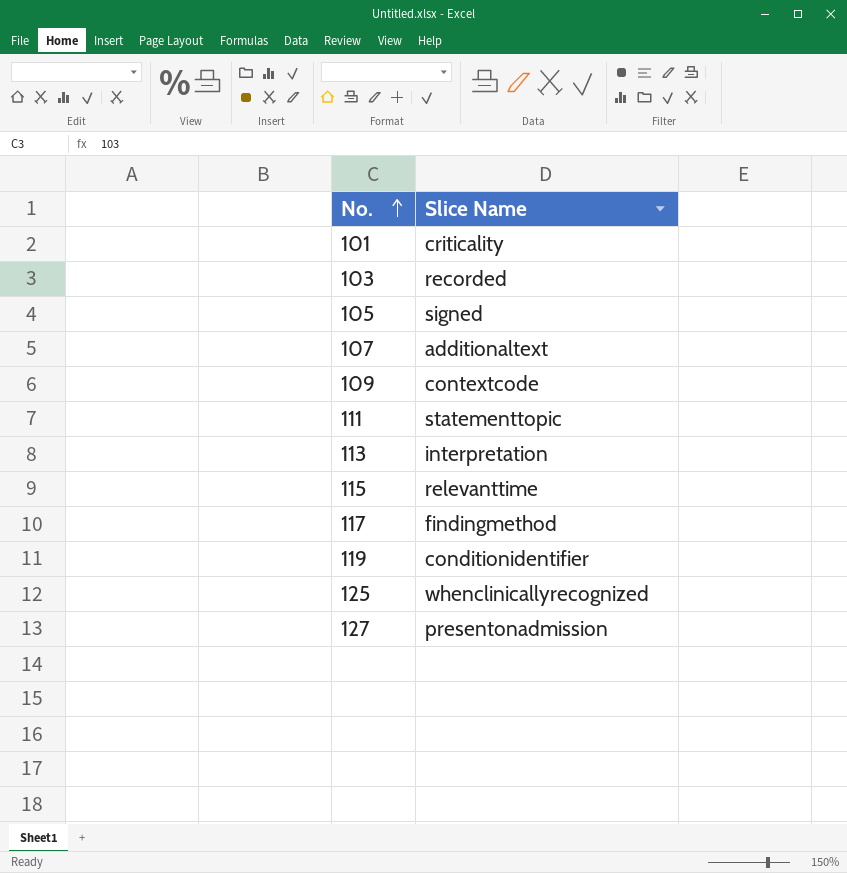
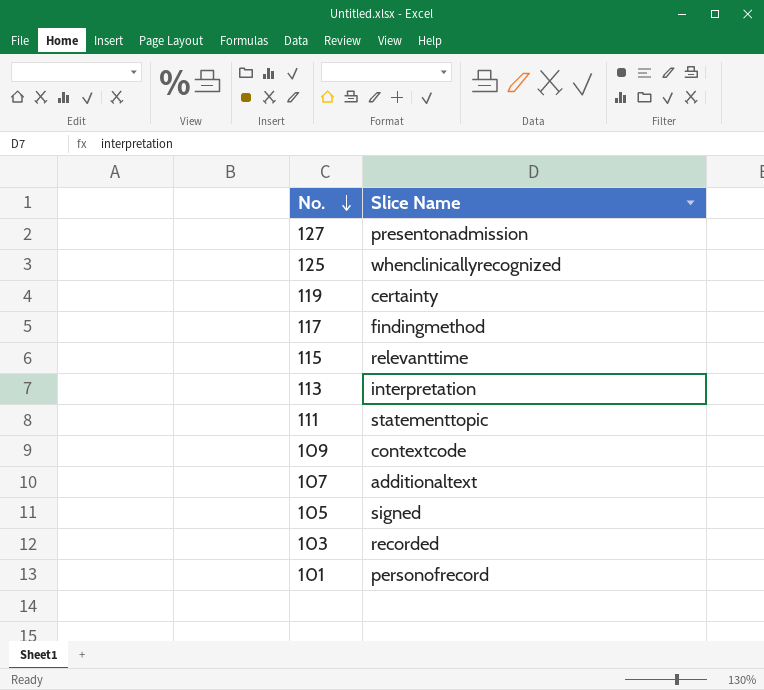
row order: No. ascending -> No. descending
119 | Slice Name: conditionidentifier -> certainty
101 | Slice Name: criticality -> personofrecord

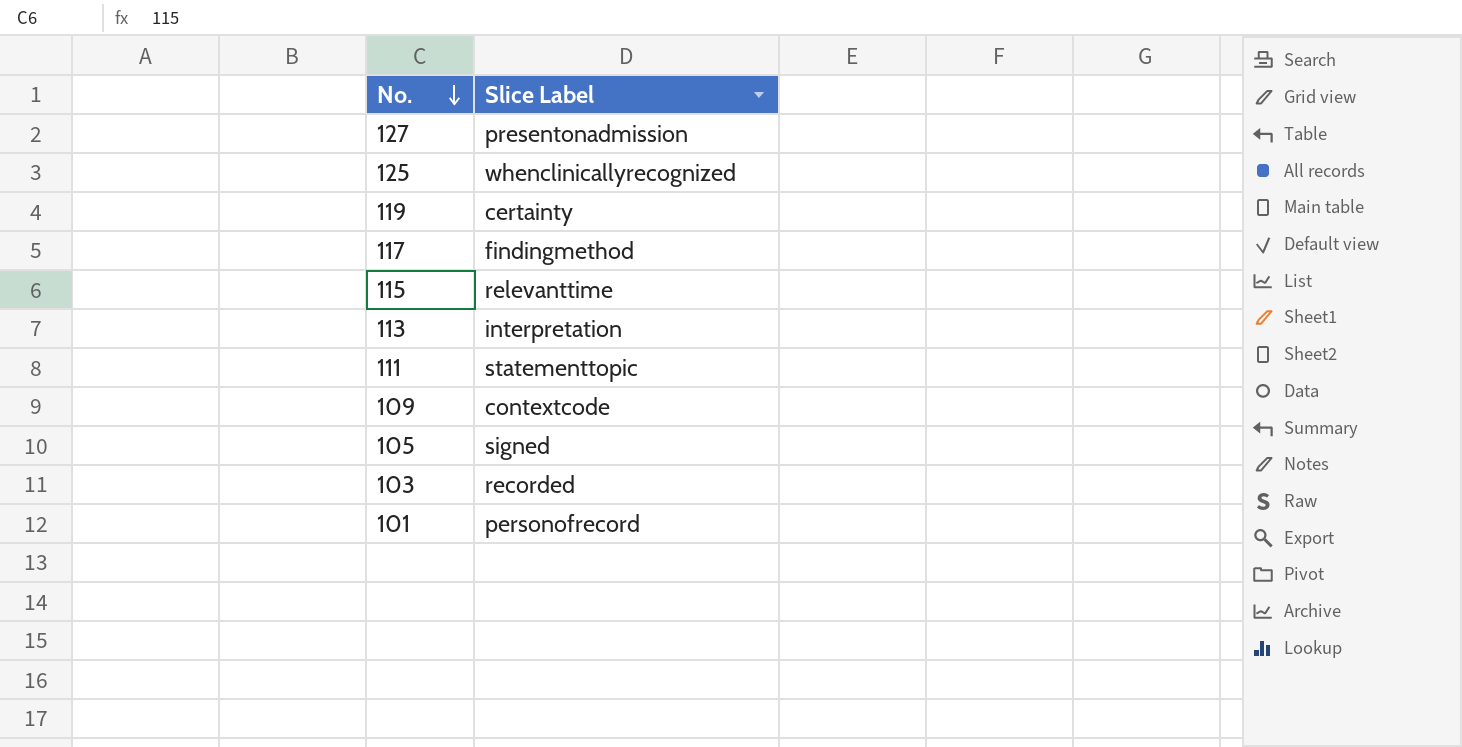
column name: Slice Name -> Slice Label
row 107: additionaltext -> none

